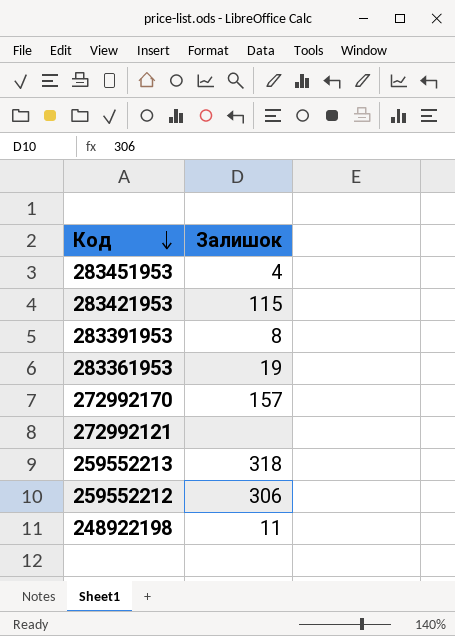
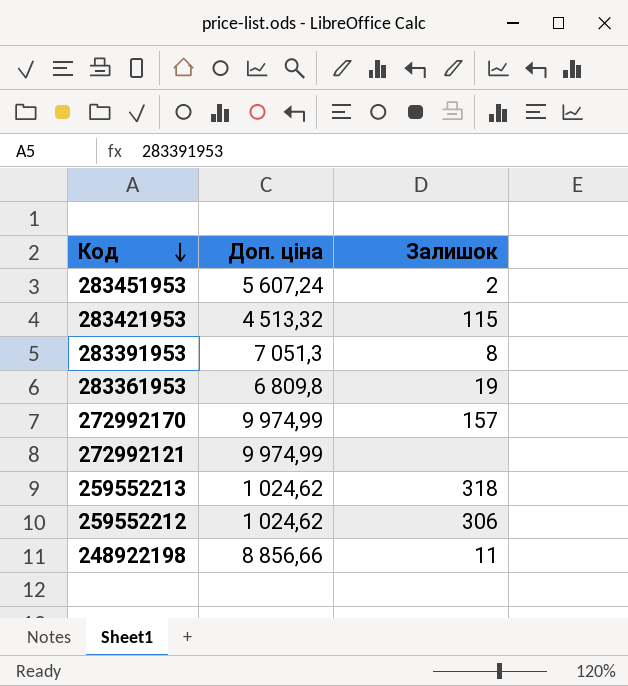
column Доп. ціна | position: none -> 2
283451953 | Залишок: 4 -> 2

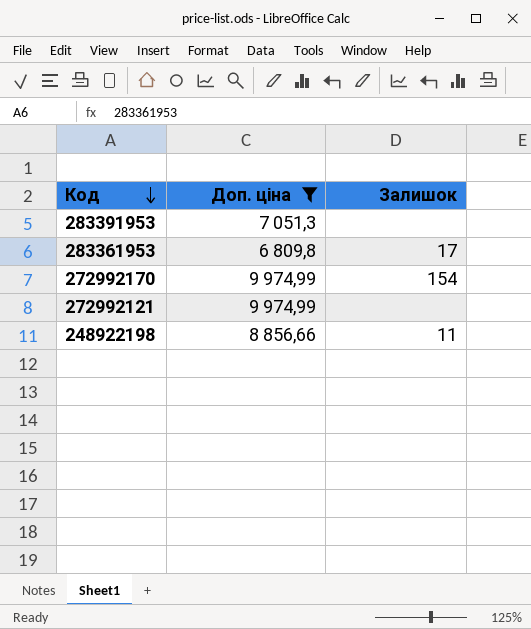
filter: none -> Доп. ціна >= 6 809,8
283391953 | Залишок: 8 -> none
283361953 | Залишок: 19 -> 17
272992170 | Залишок: 157 -> 154

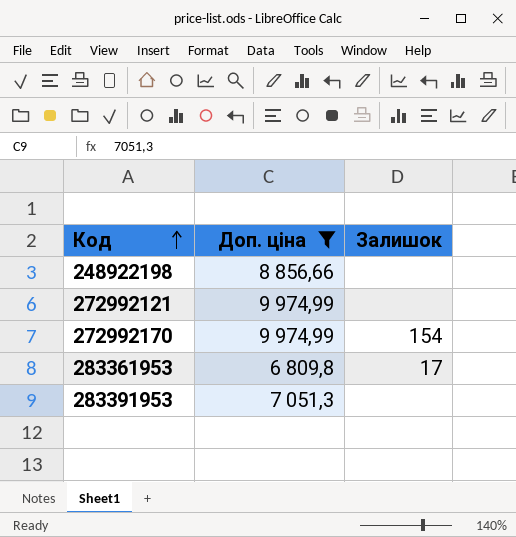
row order: Код descending -> Код ascending
248922198 | Залишок: 11 -> none

